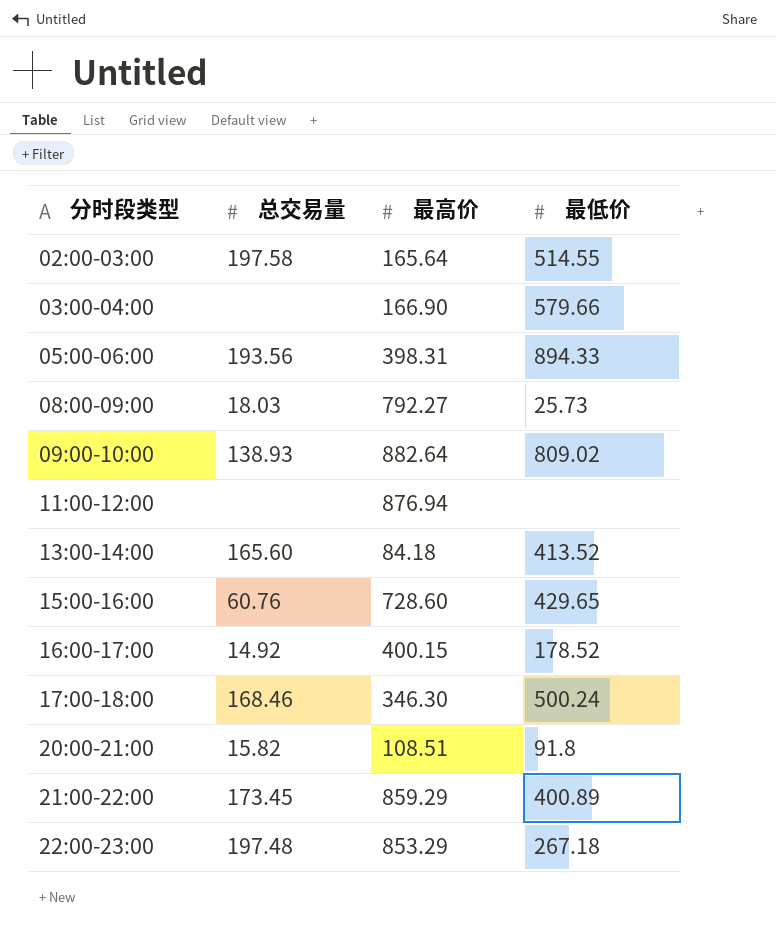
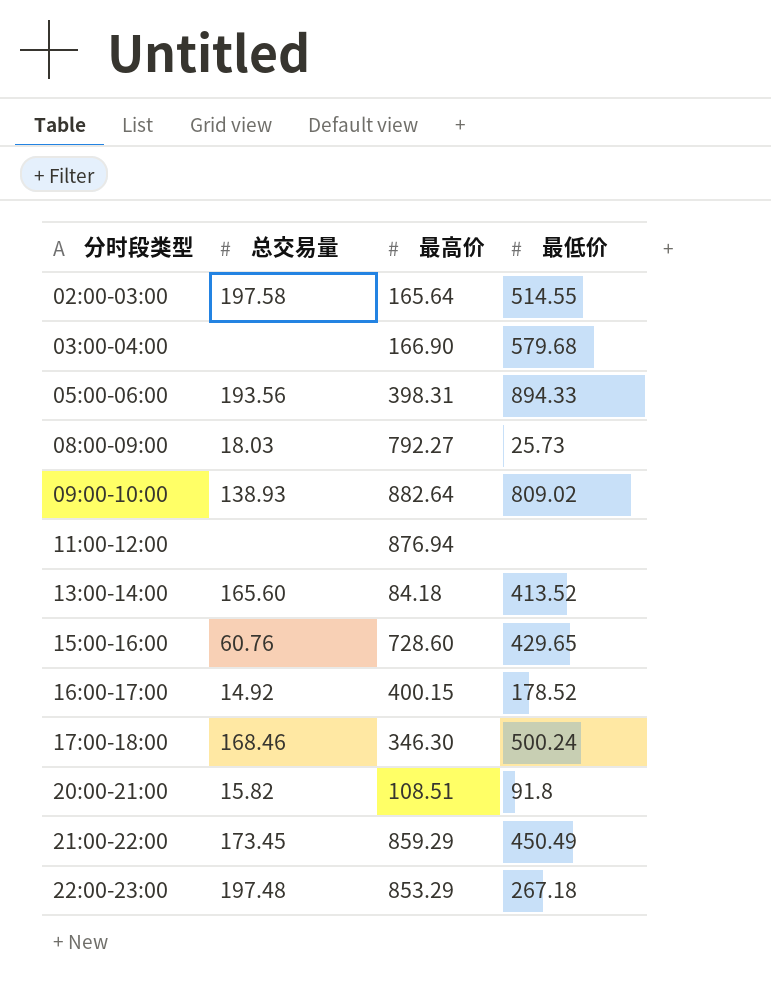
03:00-04:00 | 最低价: 579.66 -> 579.68
21:00-22:00 | 最低价: 400.89 -> 450.49

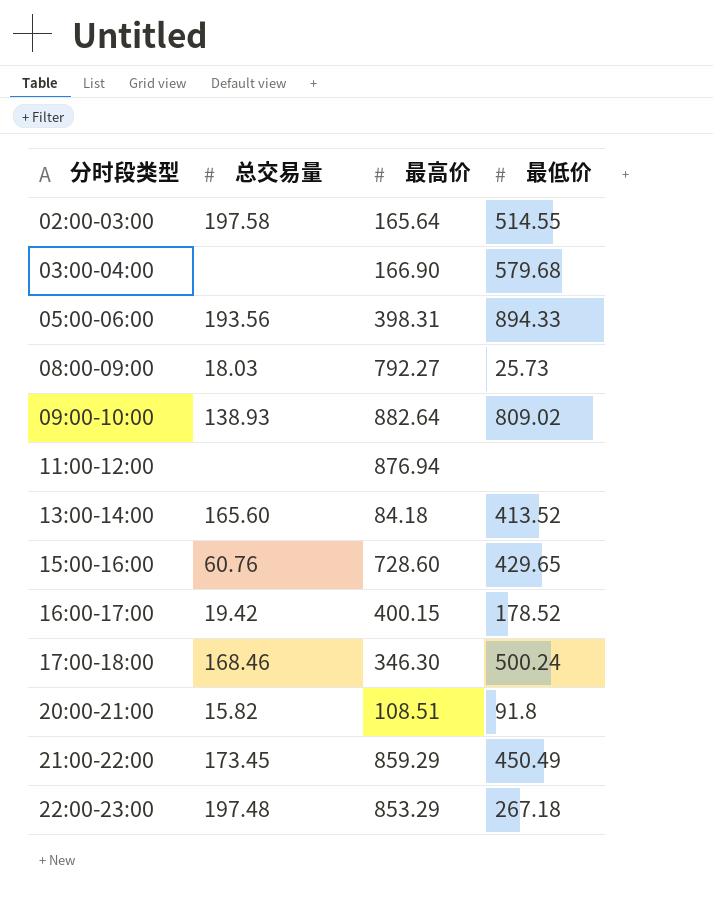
16:00-17:00 | 总交易量: 14.92 -> 19.42

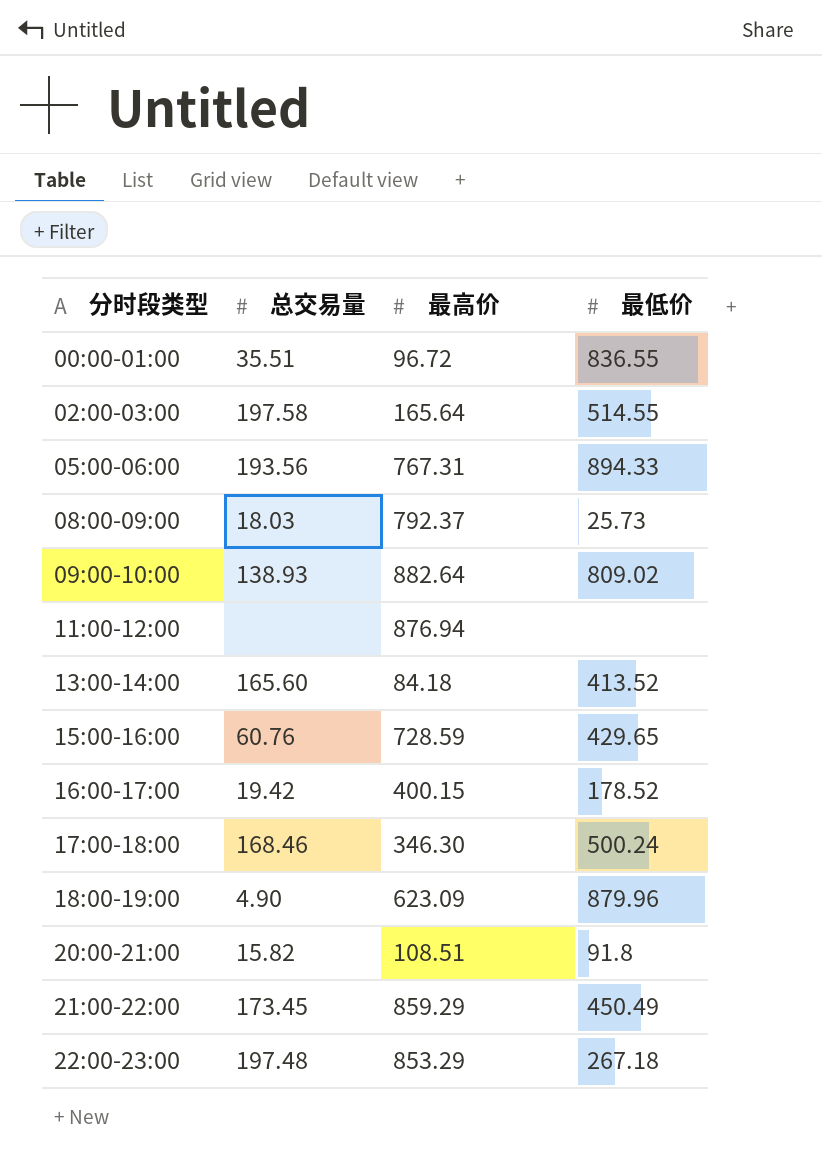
row 03:00-04:00: none | 166.90 | 579.68 -> none
row 00:00-01:00: none -> 35.51 | 96.72 | 836.55
05:00-06:00 | 最高价: 398.31 -> 767.31
08:00-09:00 | 最高价: 792.27 -> 792.37
15:00-16:00 | 最高价: 728.60 -> 728.59
row 18:00-19:00: none -> 4.90 | 623.09 | 879.96

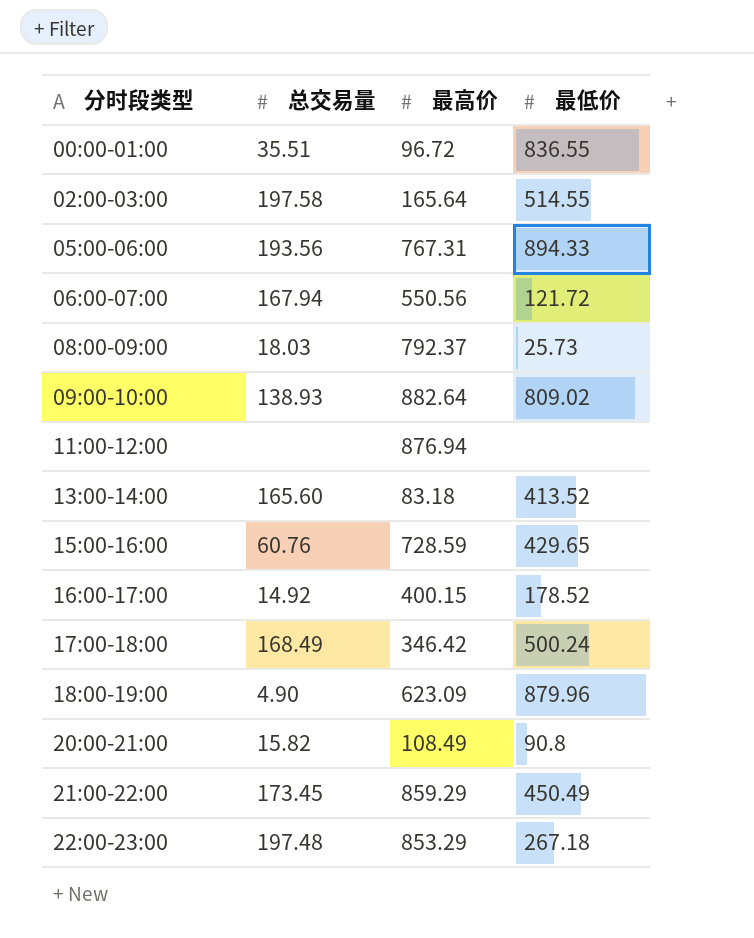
row 06:00-07:00: none -> 167.94 | 550.56 | 121.72
13:00-14:00 | 最高价: 84.18 -> 83.18
16:00-17:00 | 总交易量: 19.42 -> 14.92
17:00-18:00 | 总交易量: 168.46 -> 168.49
17:00-18:00 | 最高价: 346.30 -> 346.42
20:00-21:00 | 最高价: 108.51 -> 108.49
20:00-21:00 | 最低价: 91.8 -> 90.8

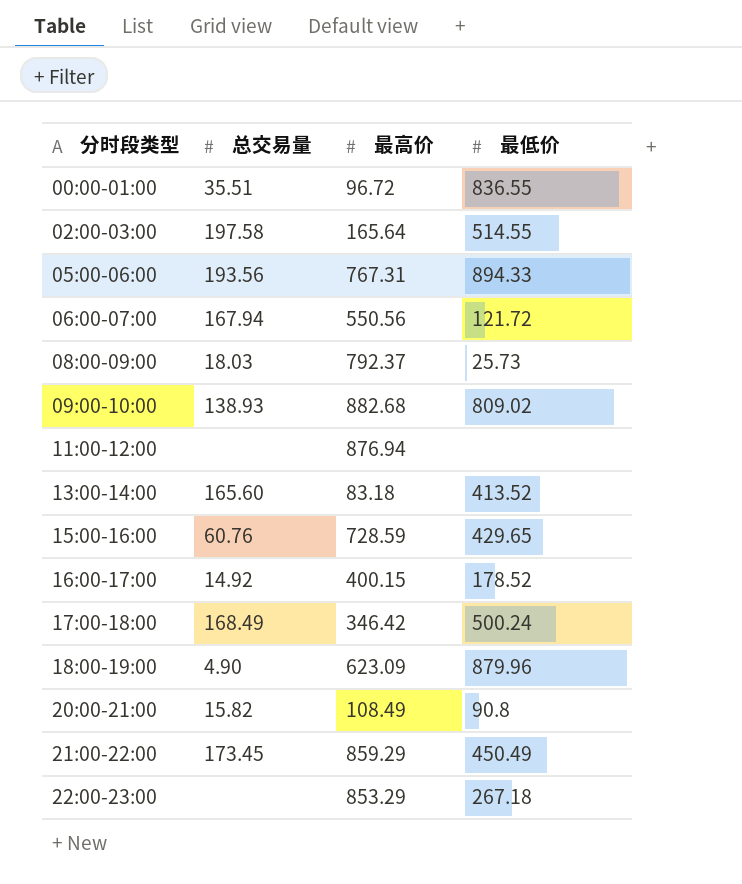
09:00-10:00 | 最高价: 882.64 -> 882.68
22:00-23:00 | 总交易量: 197.48 -> none

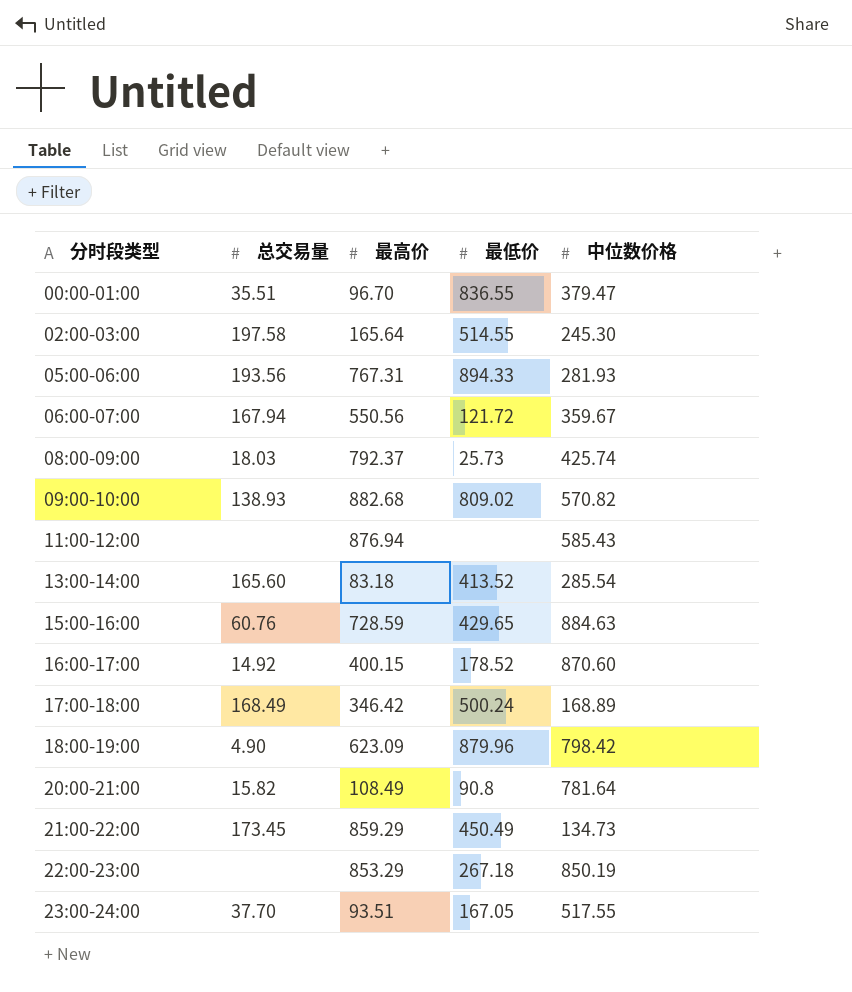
column 中位数价格 | position: none -> 5
00:00-01:00 | 最高价: 96.72 -> 96.70
row 23:00-24:00: none -> 37.70 | 93.51 | 167.05 | 517.55

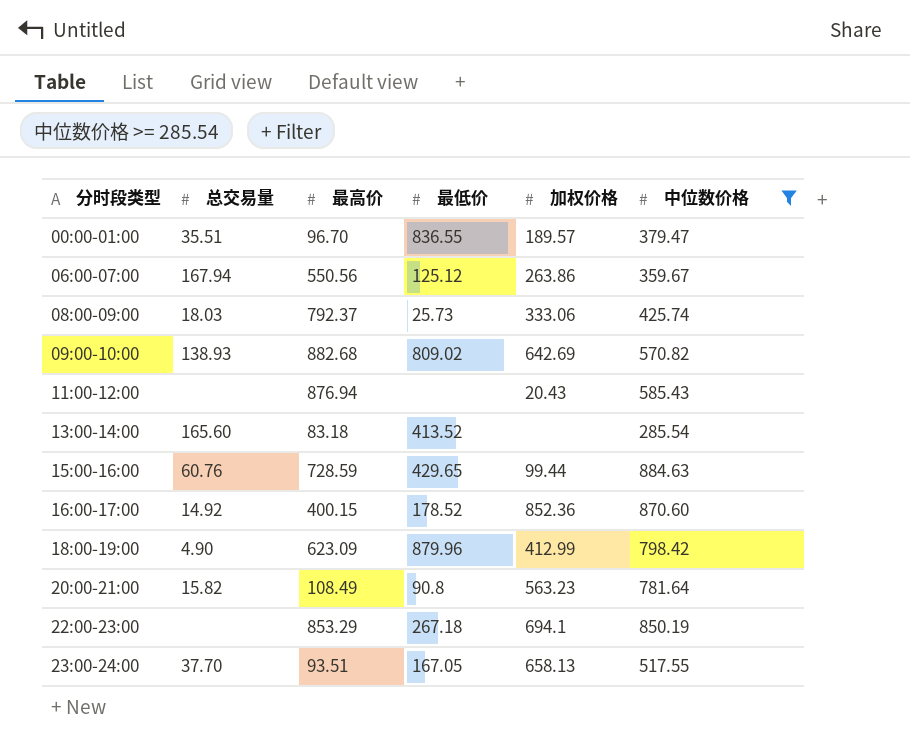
filter: none -> 中位数价格 >= 285.54
column 加权价格 | position: none -> 5
06:00-07:00 | 最低价: 121.72 -> 125.12

